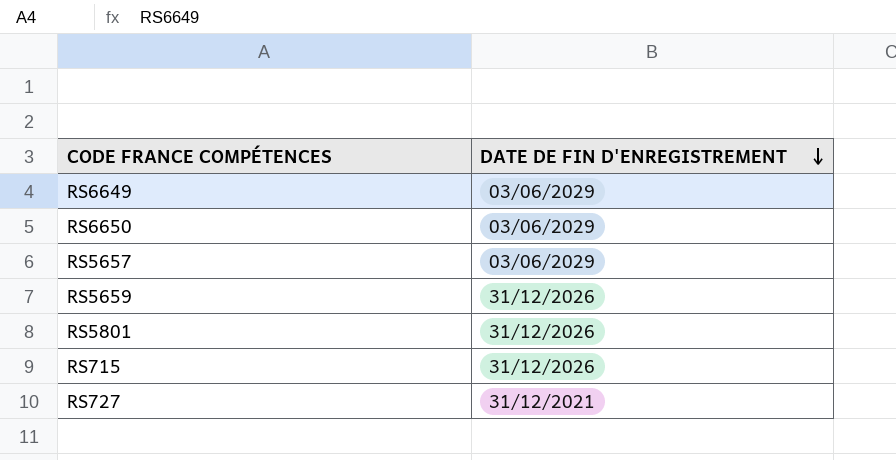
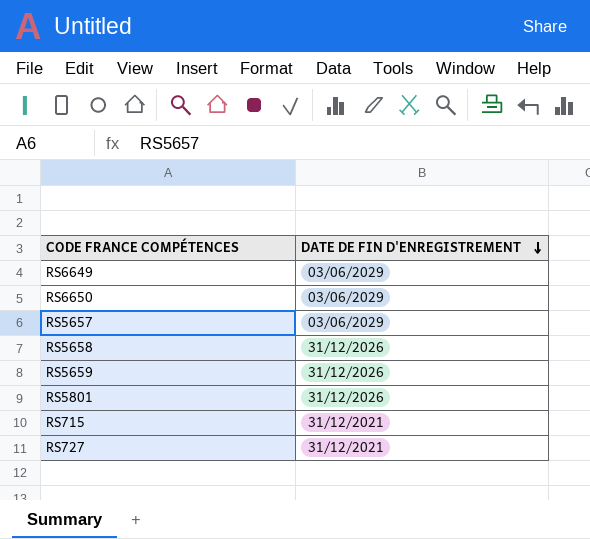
row RS5658: none -> 31/12/2026
RS715 | DATE DE FIN D'ENREGISTREMENT: 31/12/2026 -> 31/12/2021

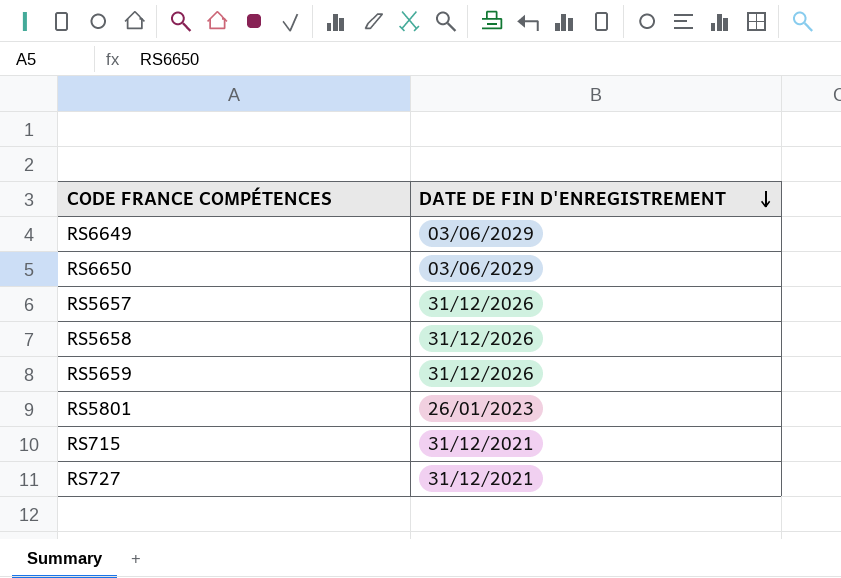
RS5657 | DATE DE FIN D'ENREGISTREMENT: 03/06/2029 -> 31/12/2026
RS5801 | DATE DE FIN D'ENREGISTREMENT: 31/12/2026 -> 26/01/2023

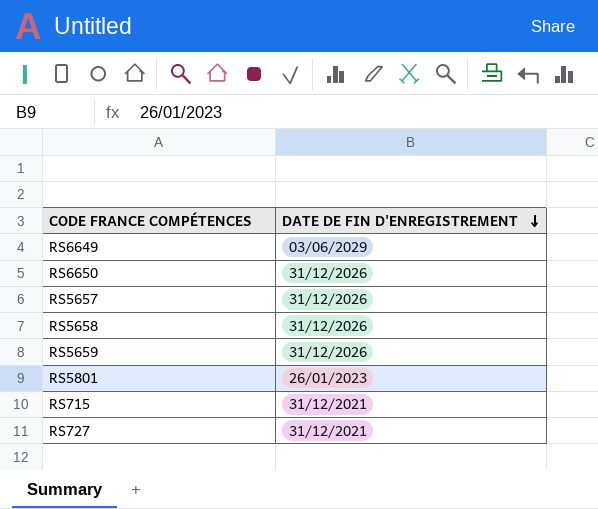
RS6650 | DATE DE FIN D'ENREGISTREMENT: 03/06/2029 -> 31/12/2026

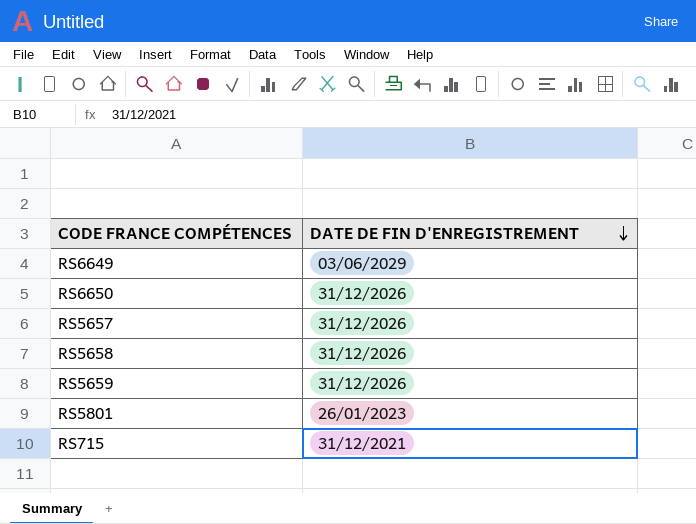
row RS727: 31/12/2021 -> none

